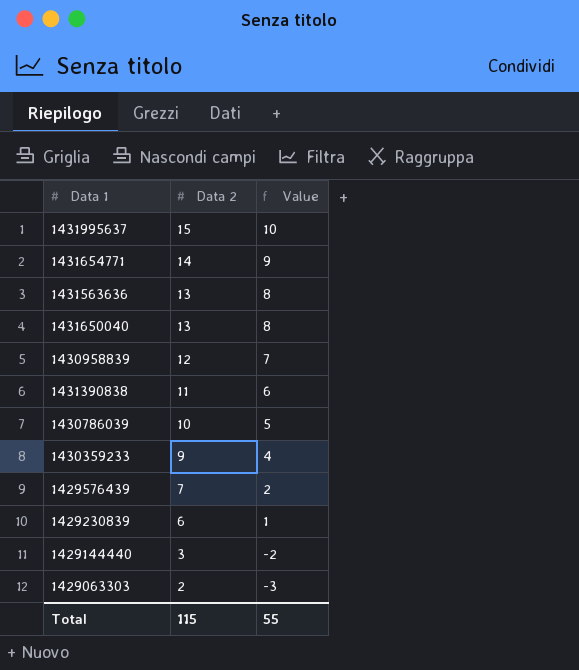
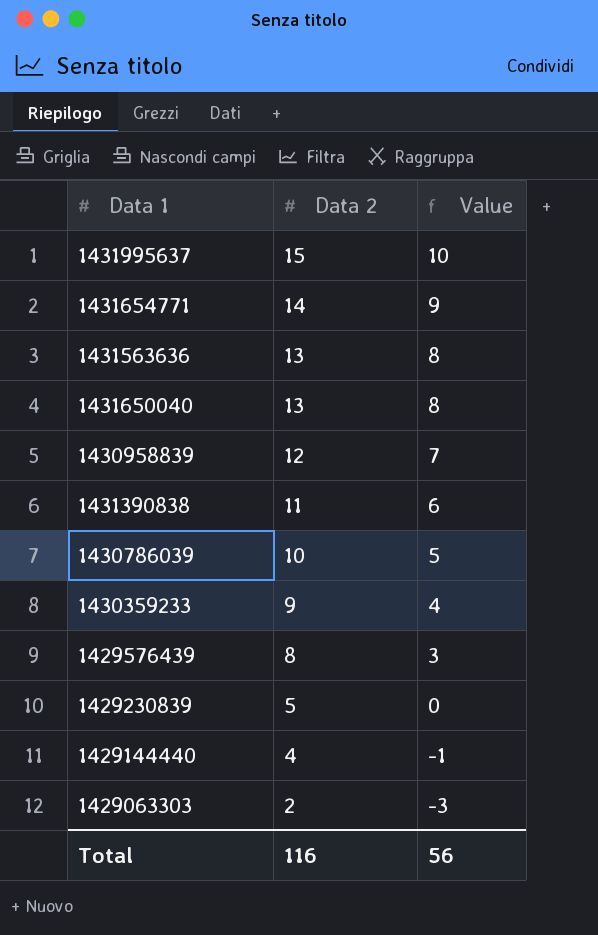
1429576439 | Data 2: 7 -> 8
1429576439 | Value: 2 -> 3
1429230839 | Data 2: 6 -> 5
1429230839 | Value: 1 -> 0
1429144440 | Data 2: 3 -> 4
1429144440 | Value: -2 -> -1
Total | Data 2: 115 -> 116
Total | Value: 55 -> 56

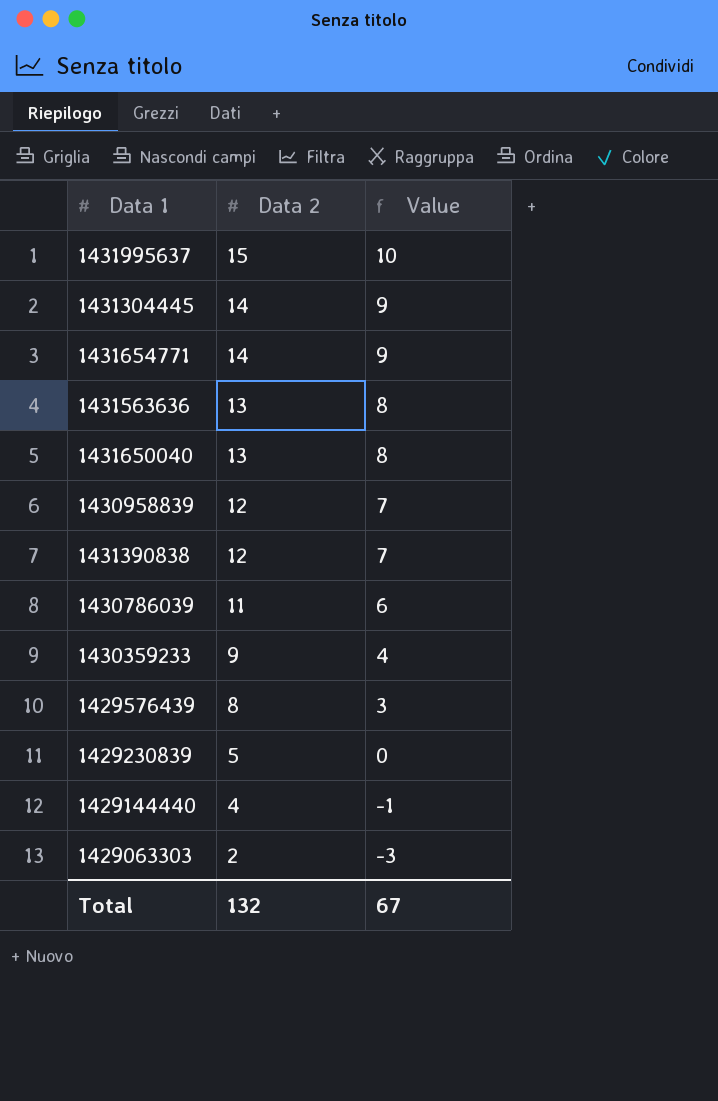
row 1431304445: none -> 14 | 9
1431390838 | Data 2: 11 -> 12
1431390838 | Value: 6 -> 7
1430786039 | Data 2: 10 -> 11
1430786039 | Value: 5 -> 6
Total | Data 2: 116 -> 132
Total | Value: 56 -> 67

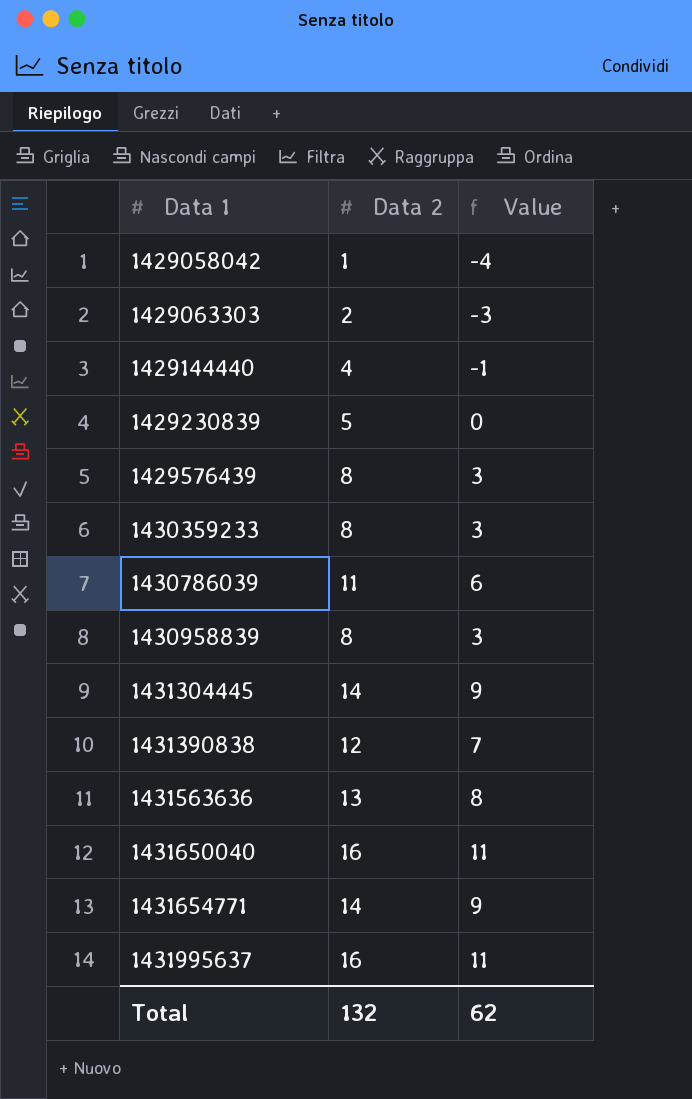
row order: Data 2 descending -> Data 1 ascending
row 1429058042: none -> 1 | -4
1430359233 | Data 2: 9 -> 8
1430359233 | Value: 4 -> 3
1430958839 | Data 2: 12 -> 8
1430958839 | Value: 7 -> 3
1431650040 | Data 2: 13 -> 16
1431650040 | Value: 8 -> 11
1431995637 | Data 2: 15 -> 16
1431995637 | Value: 10 -> 11
Total | Value: 67 -> 62

